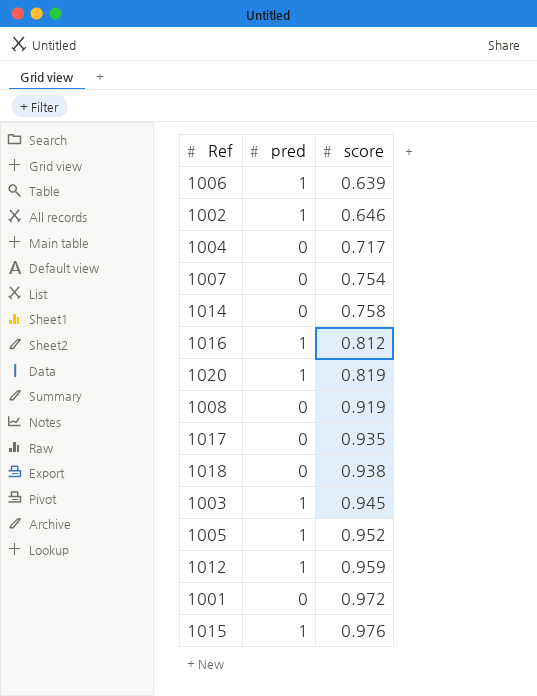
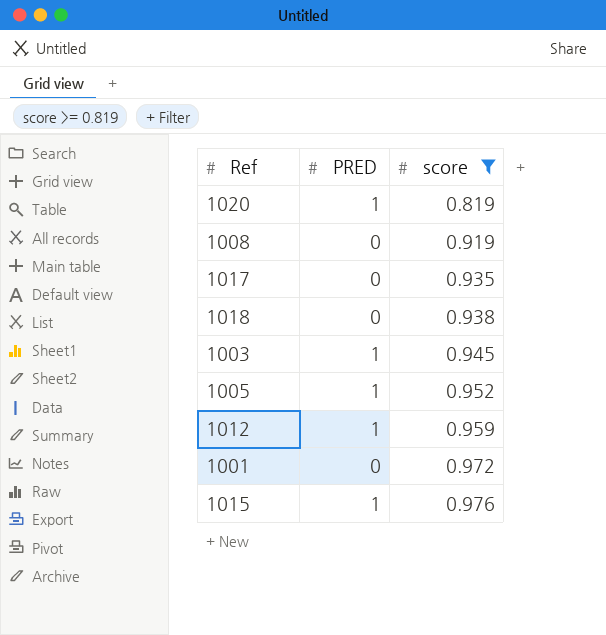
filter: none -> score >= 0.819
column name: pred -> PRED

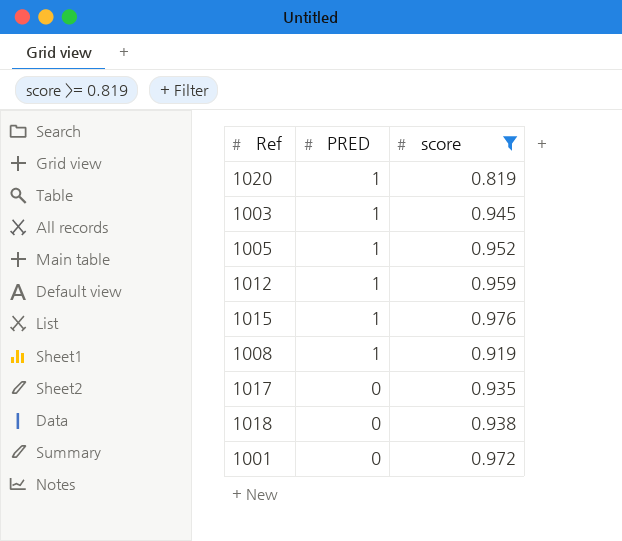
row order: score ascending -> PRED descending
1008 | PRED: 0 -> 1

